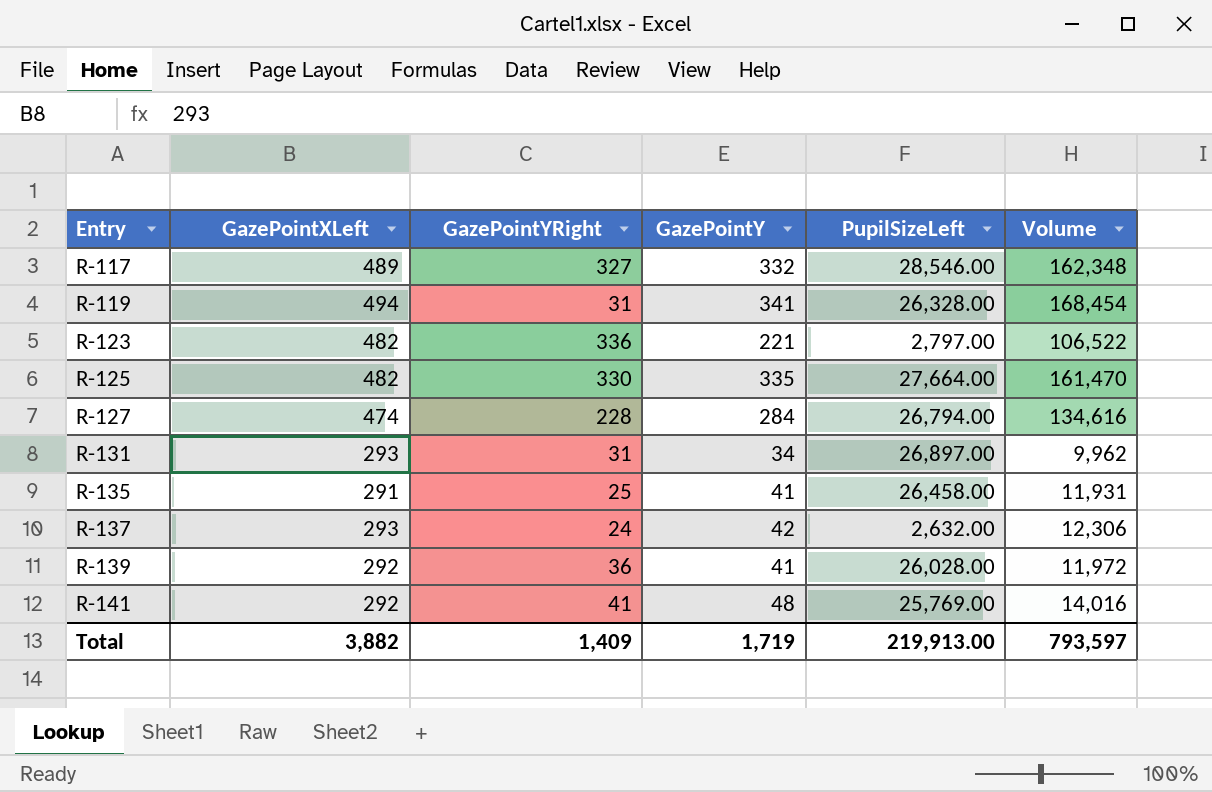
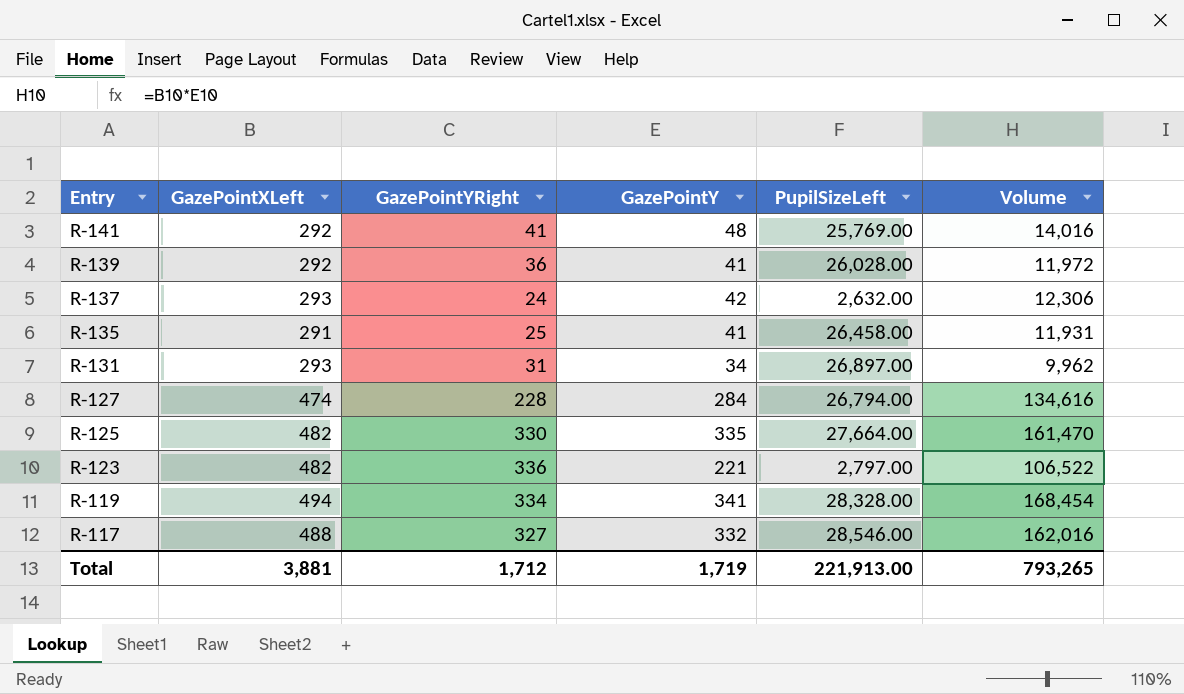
row order: Entry ascending -> Entry descending
R-119 | GazePointYRight: 31 -> 334
R-119 | PupilSizeLeft: 26,328.00 -> 28,328.00
R-117 | GazePointXLeft: 489 -> 488
R-117 | Volume: 162,348 -> 162,016
Total | GazePointXLeft: 3,882 -> 3,881
Total | GazePointYRight: 1,409 -> 1,712
Total | PupilSizeLeft: 219,913.00 -> 221,913.00
Total | Volume: 793,597 -> 793,265

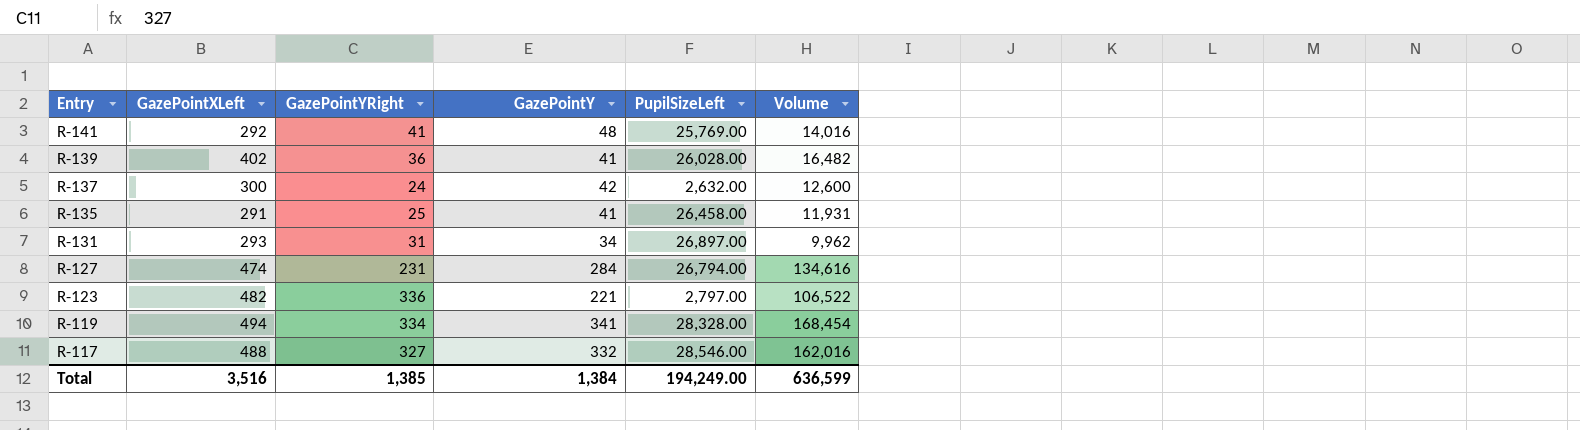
row R-125: 482 | 330 | 335 | 27,664.00 | 161,470 -> none
R-139 | GazePointXLeft: 292 -> 402
R-139 | Volume: 11,972 -> 16,482
R-137 | GazePointXLeft: 293 -> 300
R-137 | Volume: 12,306 -> 12,600
R-127 | GazePointYRight: 228 -> 231
Total | GazePointXLeft: 3,881 -> 3,516
Total | GazePointYRight: 1,712 -> 1,385
Total | GazePointY: 1,719 -> 1,384
Total | PupilSizeLeft: 221,913.00 -> 194,249.00
Total | Volume: 793,265 -> 636,599

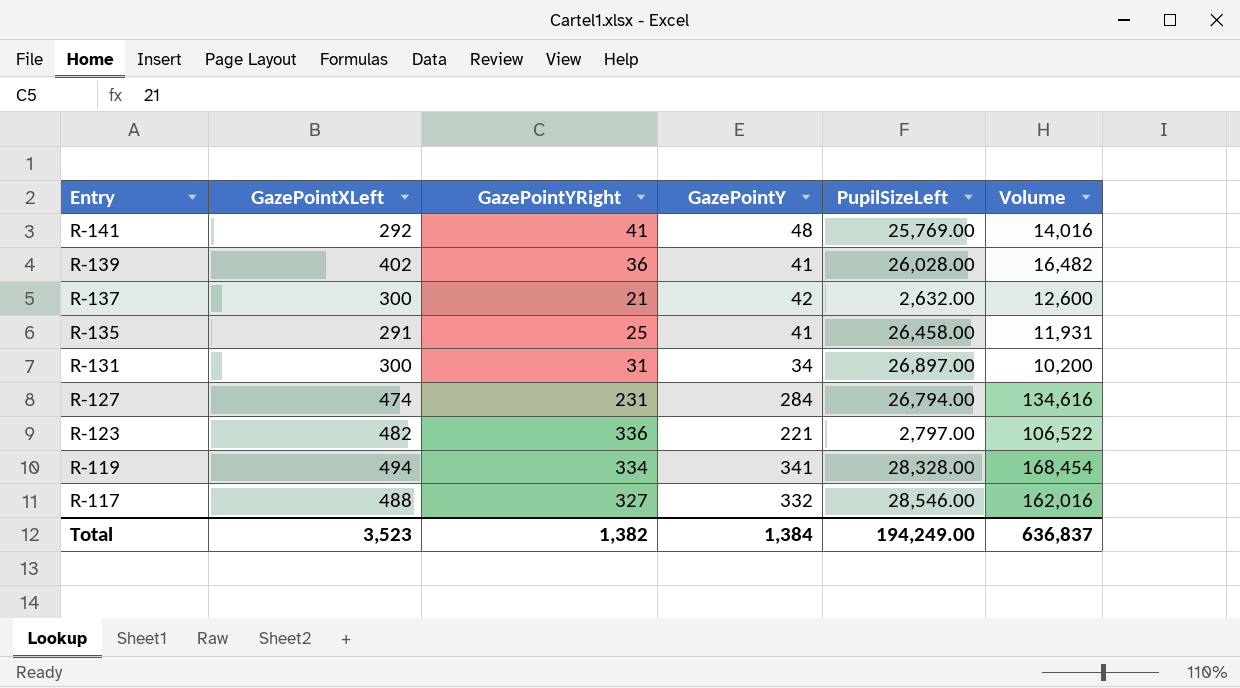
R-137 | GazePointYRight: 24 -> 21
R-131 | GazePointXLeft: 293 -> 300
R-131 | Volume: 9,962 -> 10,200
Total | GazePointXLeft: 3,516 -> 3,523
Total | GazePointYRight: 1,385 -> 1,382
Total | Volume: 636,599 -> 636,837

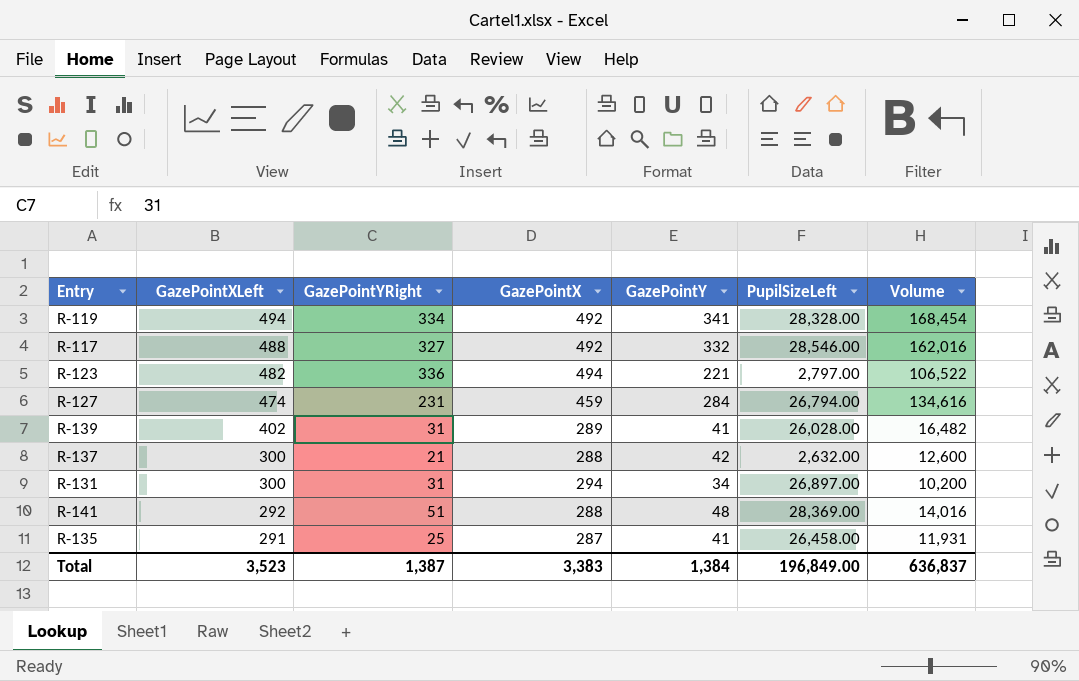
row order: Entry descending -> GazePointXLeft descending
column GazePointX | position: none -> 4
R-139 | GazePointYRight: 36 -> 31
R-141 | GazePointYRight: 41 -> 51
R-141 | PupilSizeLeft: 25,769.00 -> 28,369.00
Total | GazePointYRight: 1,382 -> 1,387
Total | PupilSizeLeft: 194,249.00 -> 196,849.00

